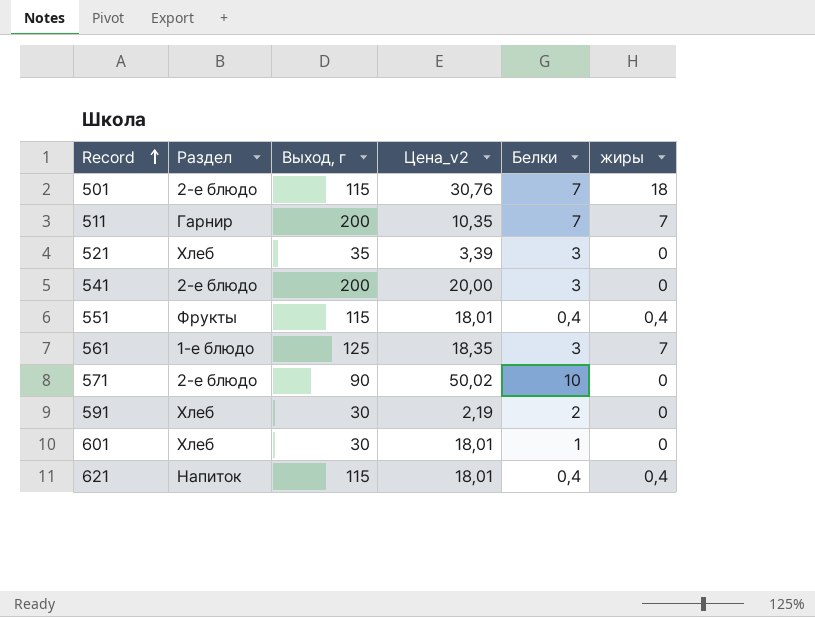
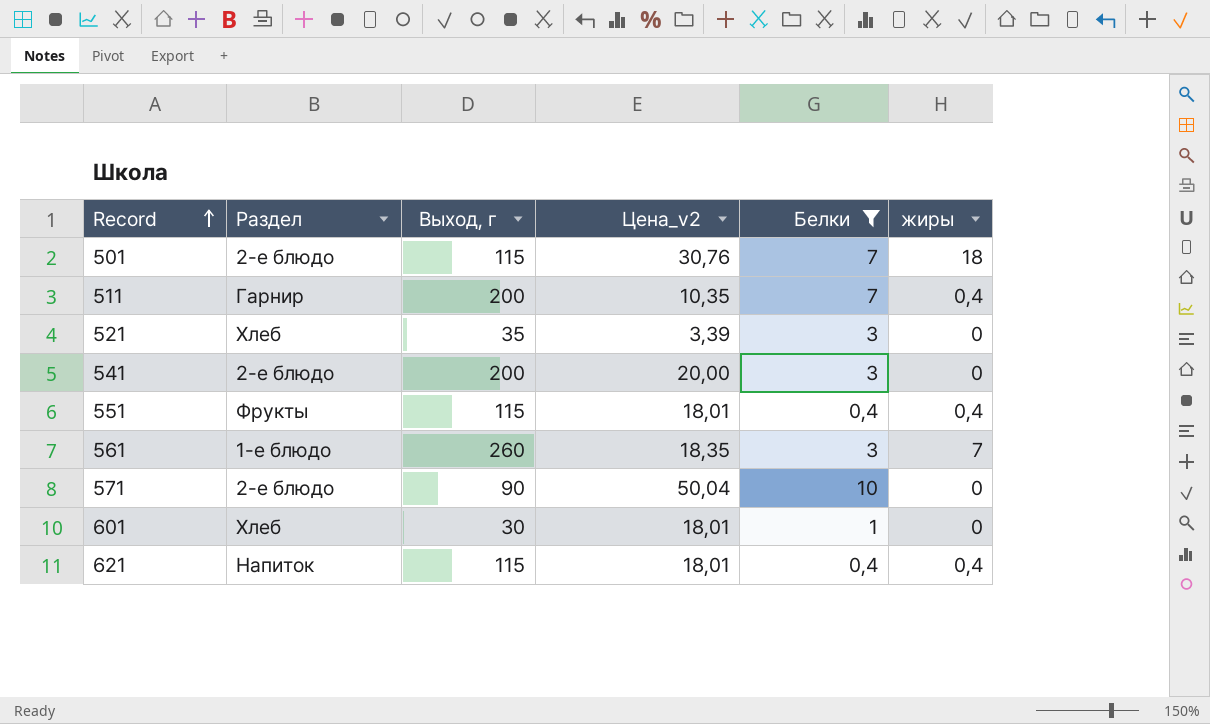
filter: none -> Белки != 2
511 | жиры: 7 -> 0,4
561 | Выход, г: 125 -> 260
571 | Цена_v2: 50,02 -> 50,04

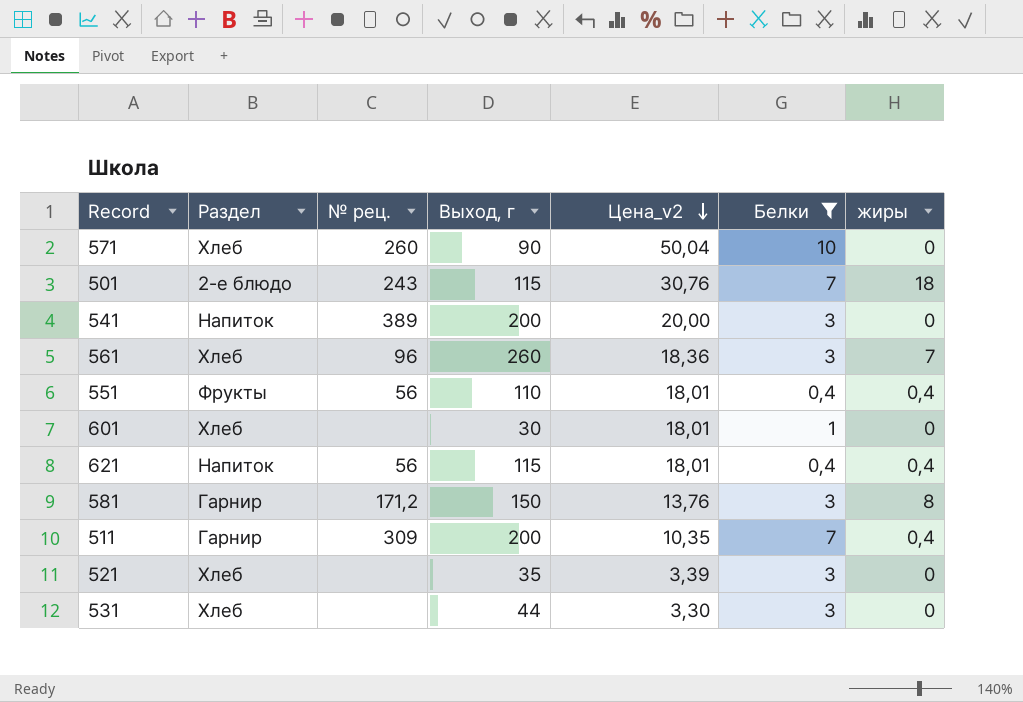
row order: Record ascending -> Цена_v2 descending
column № рец. | position: none -> 3
571 | Раздел: 2-е блюдо -> Хлеб
541 | Раздел: 2-е блюдо -> Напиток
561 | Раздел: 1-е блюдо -> Хлеб
561 | Цена_v2: 18,35 -> 18,36
551 | Выход, г: 115 -> 110
row 581: none -> Гарнир | 171,2 | 150 | 13,76 | 3 | 8
row 531: none -> Хлеб | none | 44 | 3,30 | 3 | 0

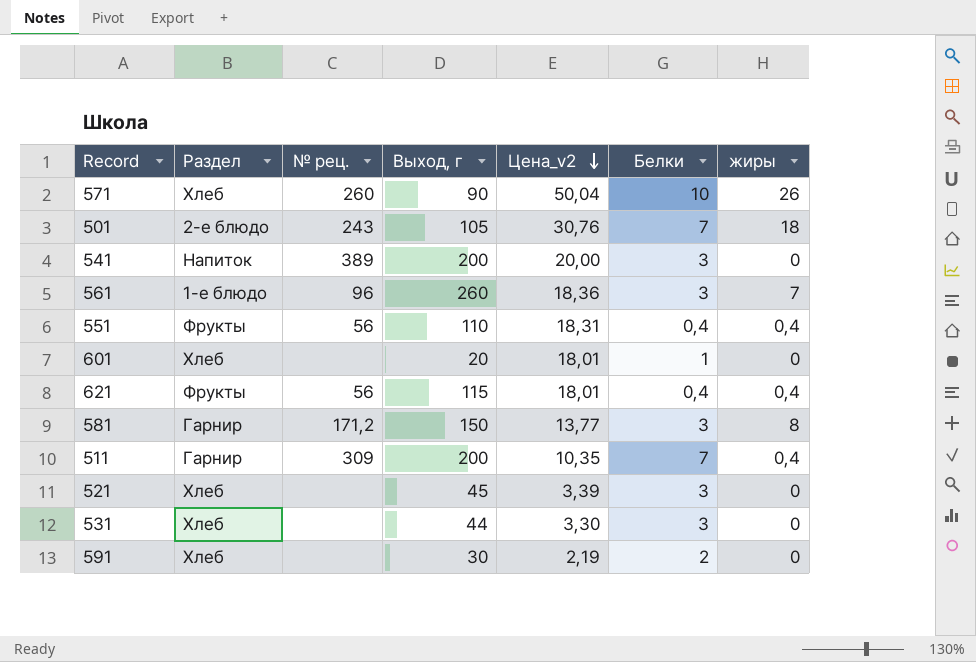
filter: Белки != 2 -> none
571 | жиры: 0 -> 26
501 | Выход, г: 115 -> 105
561 | Раздел: Хлеб -> 1-е блюдо
551 | Цена_v2: 18,01 -> 18,31
601 | Выход, г: 30 -> 20
621 | Раздел: Напиток -> Фрукты
581 | Цена_v2: 13,76 -> 13,77
521 | Выход, г: 35 -> 45

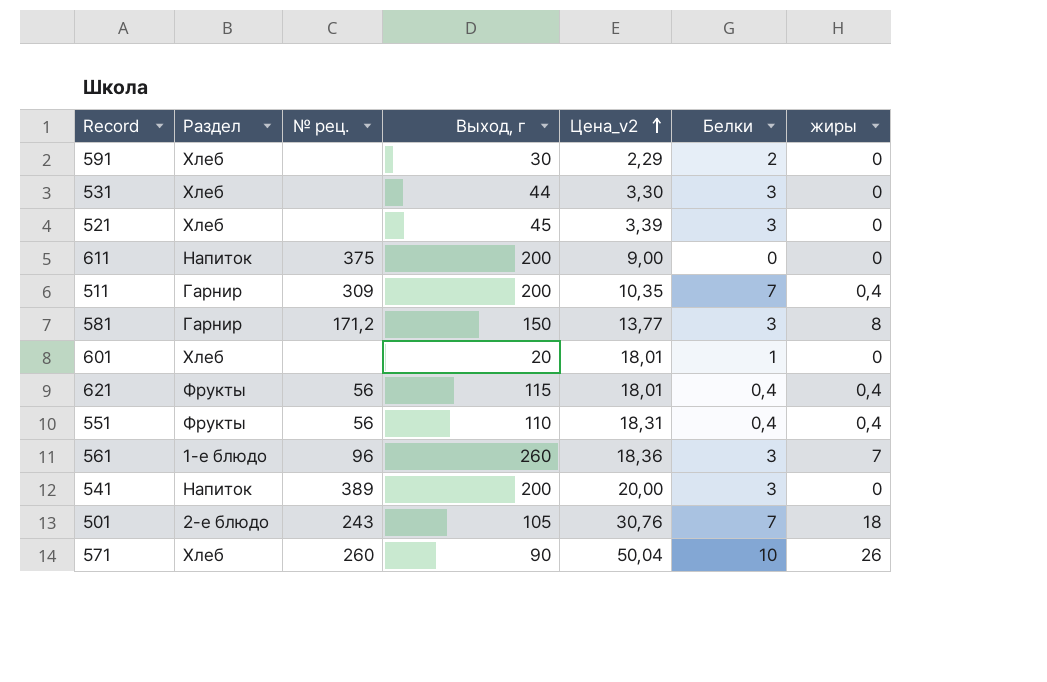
row order: Цена_v2 descending -> Цена_v2 ascending
591 | Цена_v2: 2,19 -> 2,29
row 611: none -> Напиток | 375 | 200 | 9,00 | 0 | 0

